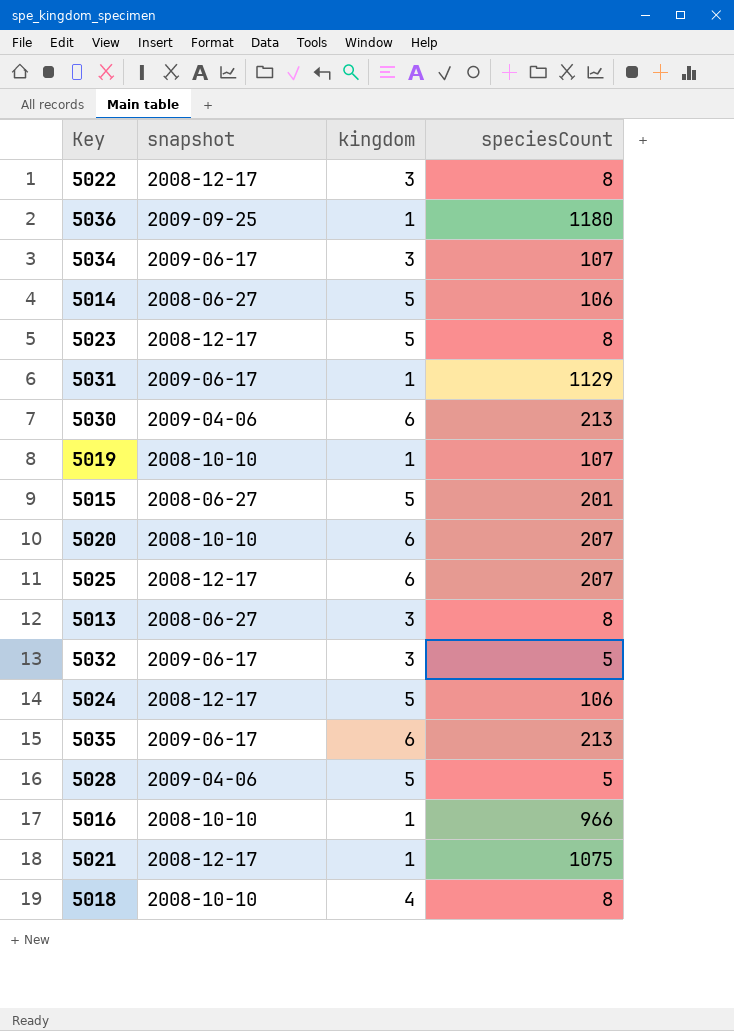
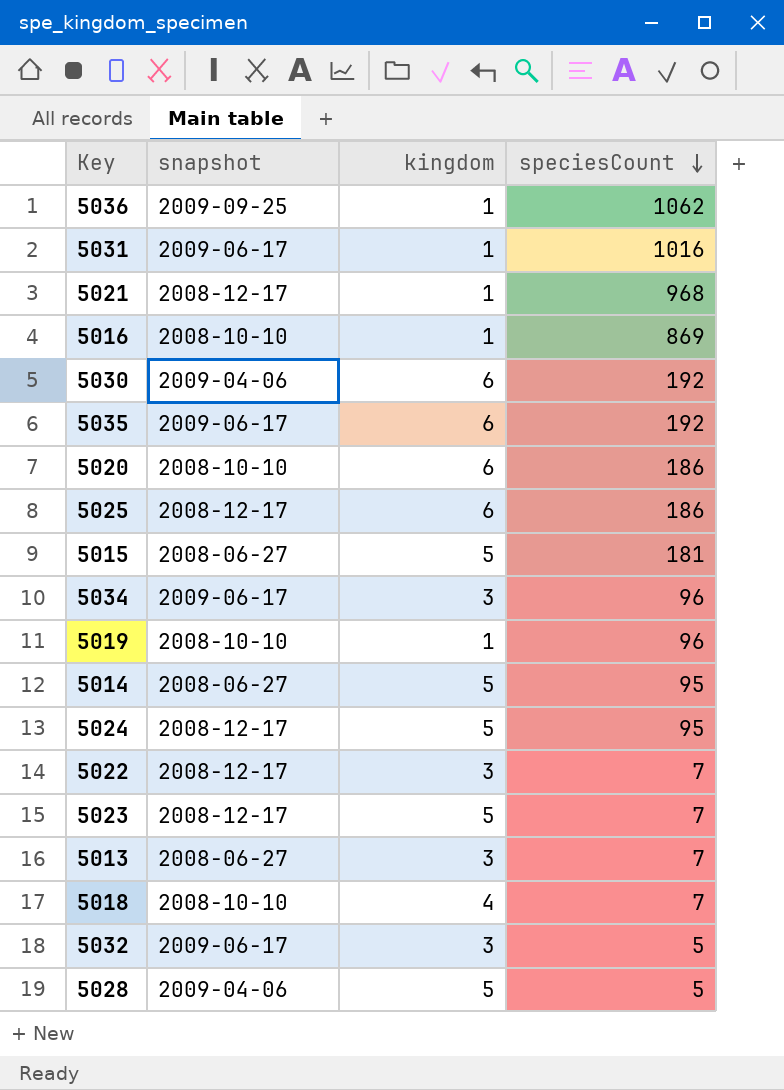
row order: none -> speciesCount descending
5036 | speciesCount: 1180 -> 1062
5031 | speciesCount: 1129 -> 1016
5021 | speciesCount: 1075 -> 968
5016 | speciesCount: 966 -> 869
5030 | speciesCount: 213 -> 192
5035 | speciesCount: 213 -> 192
5020 | speciesCount: 207 -> 186
5025 | speciesCount: 207 -> 186
5015 | speciesCount: 201 -> 181
5034 | speciesCount: 107 -> 96
5019 | speciesCount: 107 -> 96
5014 | speciesCount: 106 -> 95
5024 | speciesCount: 106 -> 95
5022 | speciesCount: 8 -> 7
5023 | speciesCount: 8 -> 7
5013 | speciesCount: 8 -> 7
5018 | speciesCount: 8 -> 7

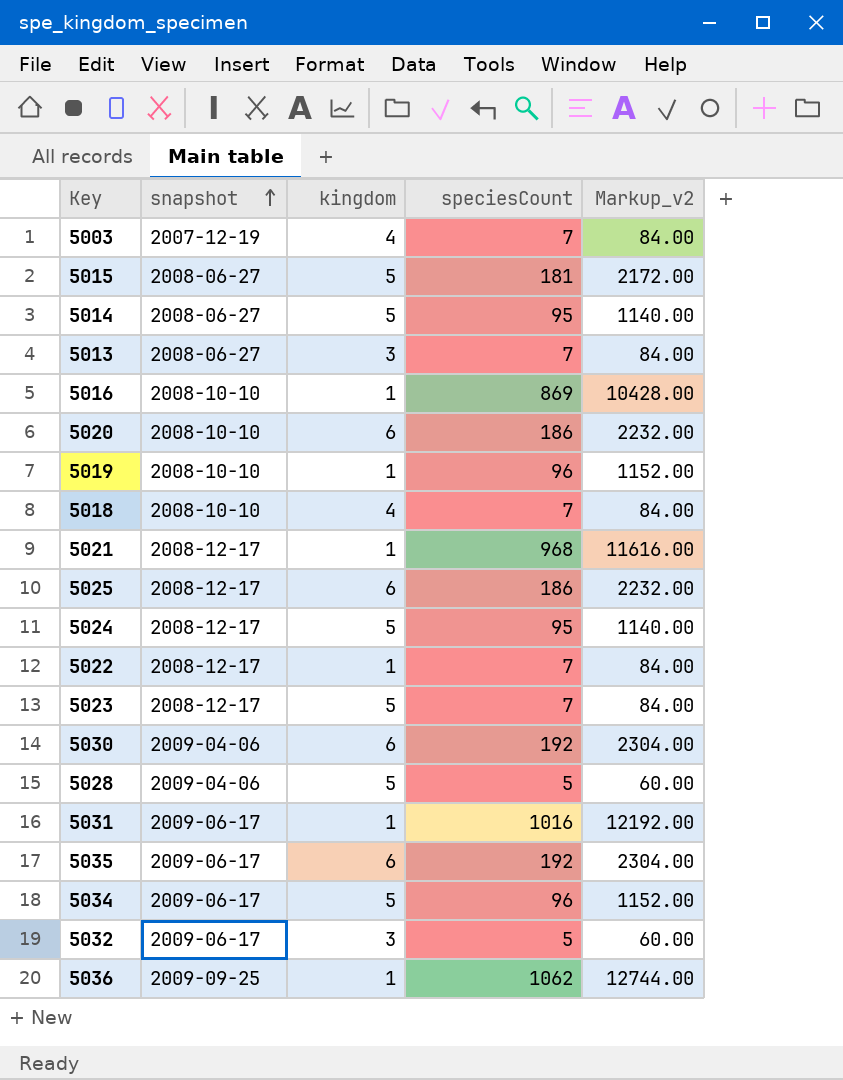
row order: speciesCount descending -> snapshot ascending
column Markup_v2 | formula: none -> [speciesCount] * 12
row 5003: none -> 2007-12-19 | 4 | 7 | 84.00
5022 | kingdom: 3 -> 1
5034 | kingdom: 3 -> 5

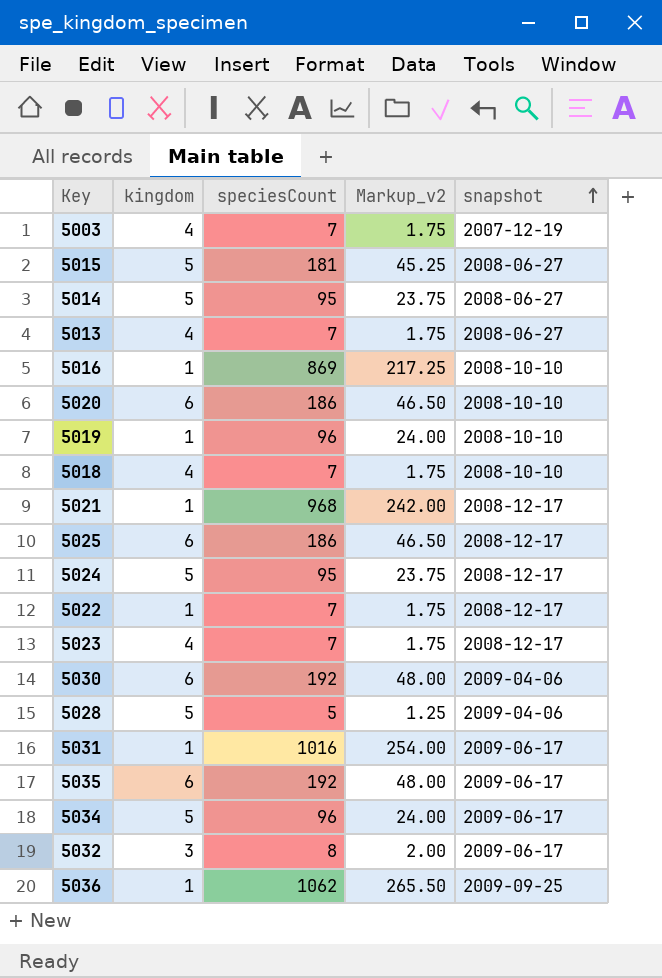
column Markup_v2 | formula: [speciesCount] * 12 -> [speciesCount] * 0.25
column snapshot | position: 2 -> 5
5013 | kingdom: 3 -> 4
5023 | kingdom: 5 -> 4
5032 | speciesCount: 5 -> 8

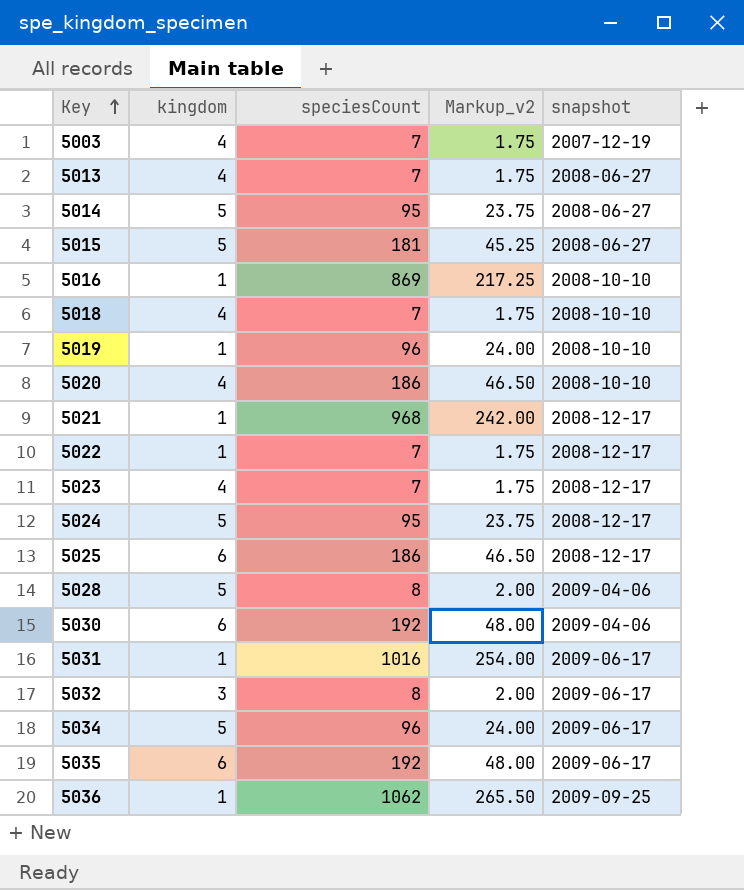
row order: snapshot ascending -> Key ascending
5020 | kingdom: 6 -> 4
5028 | speciesCount: 5 -> 8
5028 | Markup_v2: 1.25 -> 2.00

